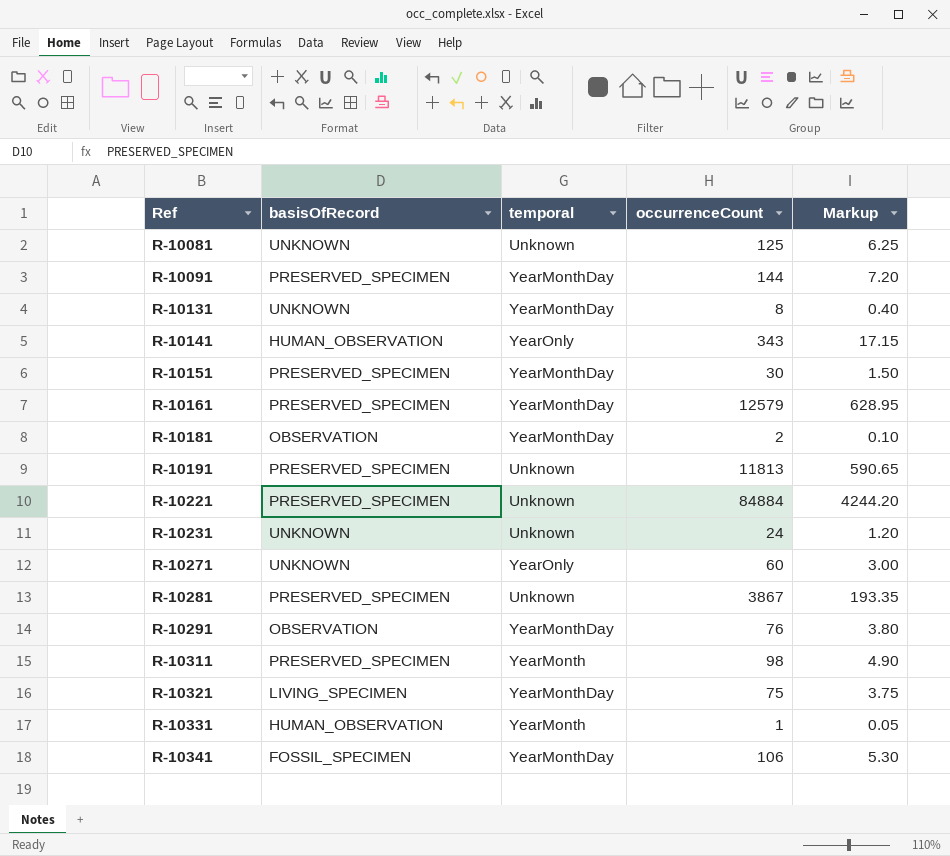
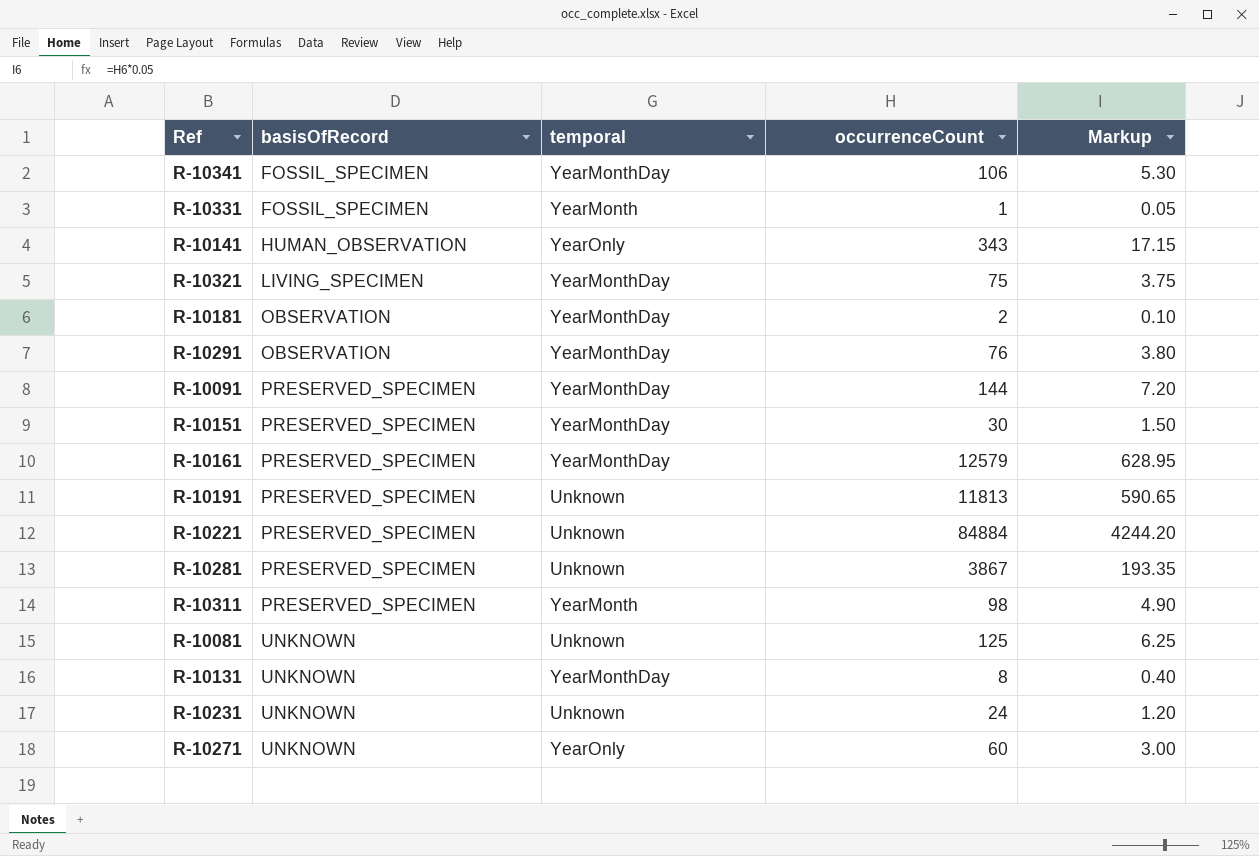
row order: Ref ascending -> basisOfRecord ascending
R-10331 | basisOfRecord: HUMAN_OBSERVATION -> FOSSIL_SPECIMEN

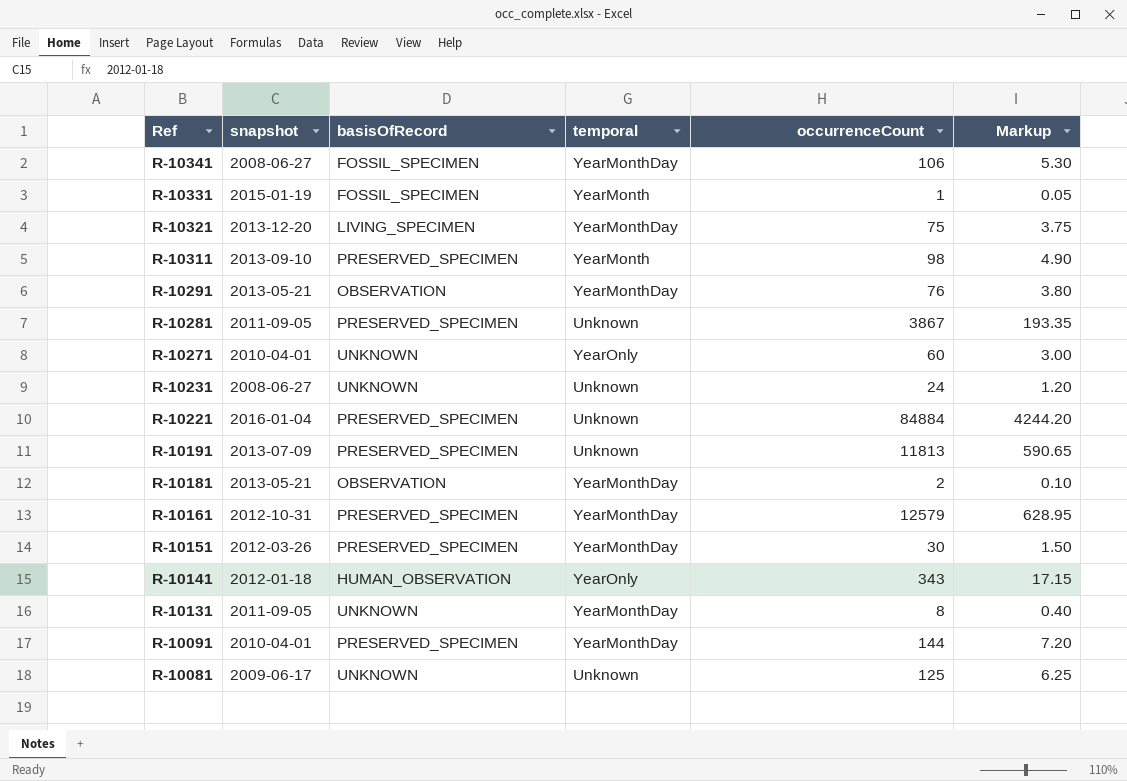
row order: basisOfRecord ascending -> Ref descending
column snapshot | position: none -> 2

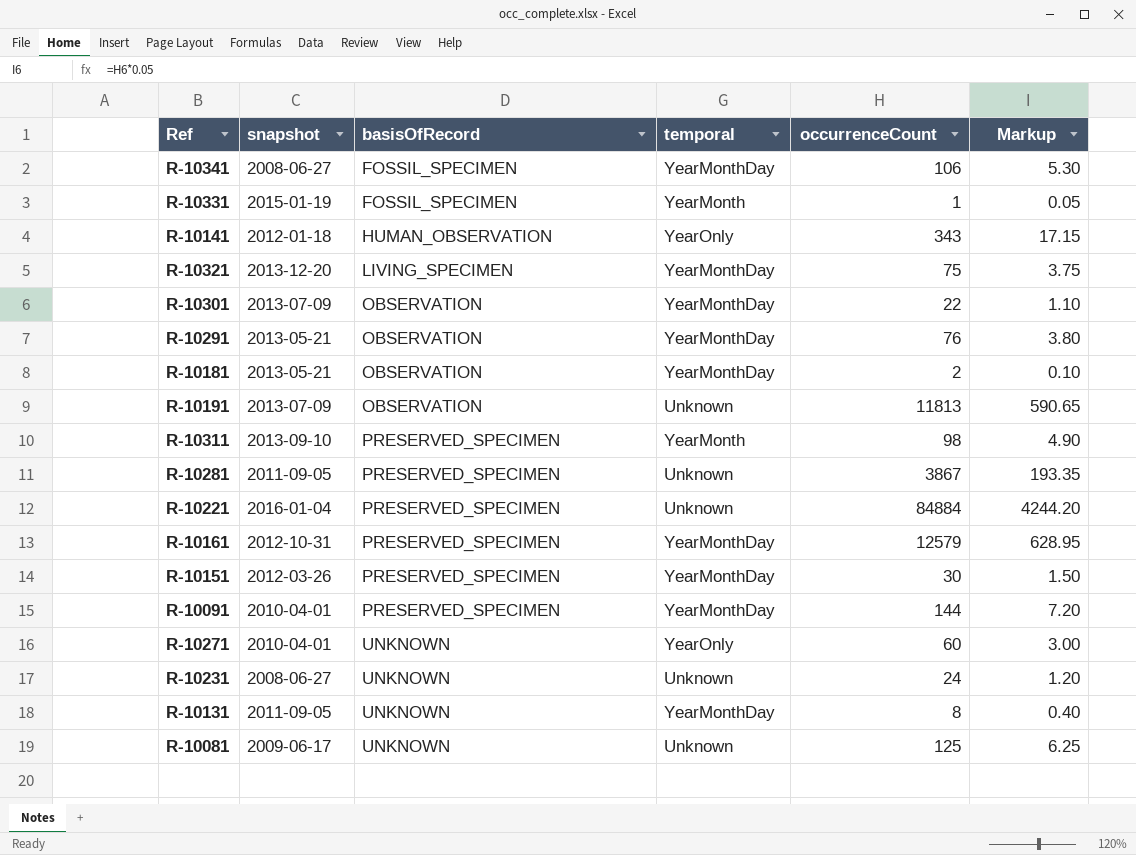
row order: Ref descending -> basisOfRecord ascending
row R-10301: none -> 2013-07-09 | OBSERVATION | YearMonthDay | 22 | 1.10
R-10191 | basisOfRecord: PRESERVED_SPECIMEN -> OBSERVATION

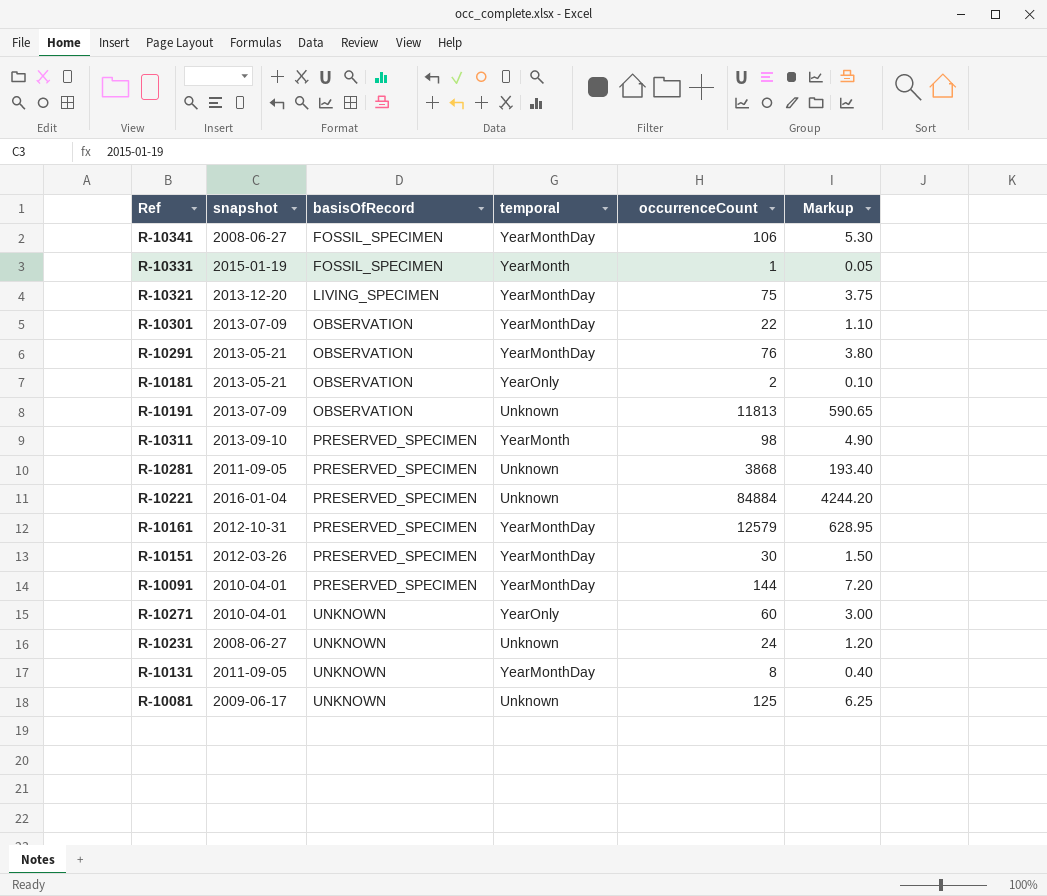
row R-10141: 2012-01-18 | HUMAN_OBSERVATION | YearOnly | 343 | 17.15 -> none
R-10181 | temporal: YearMonthDay -> YearOnly
R-10281 | occurrenceCount: 3867 -> 3868
R-10281 | Markup: 193.35 -> 193.40

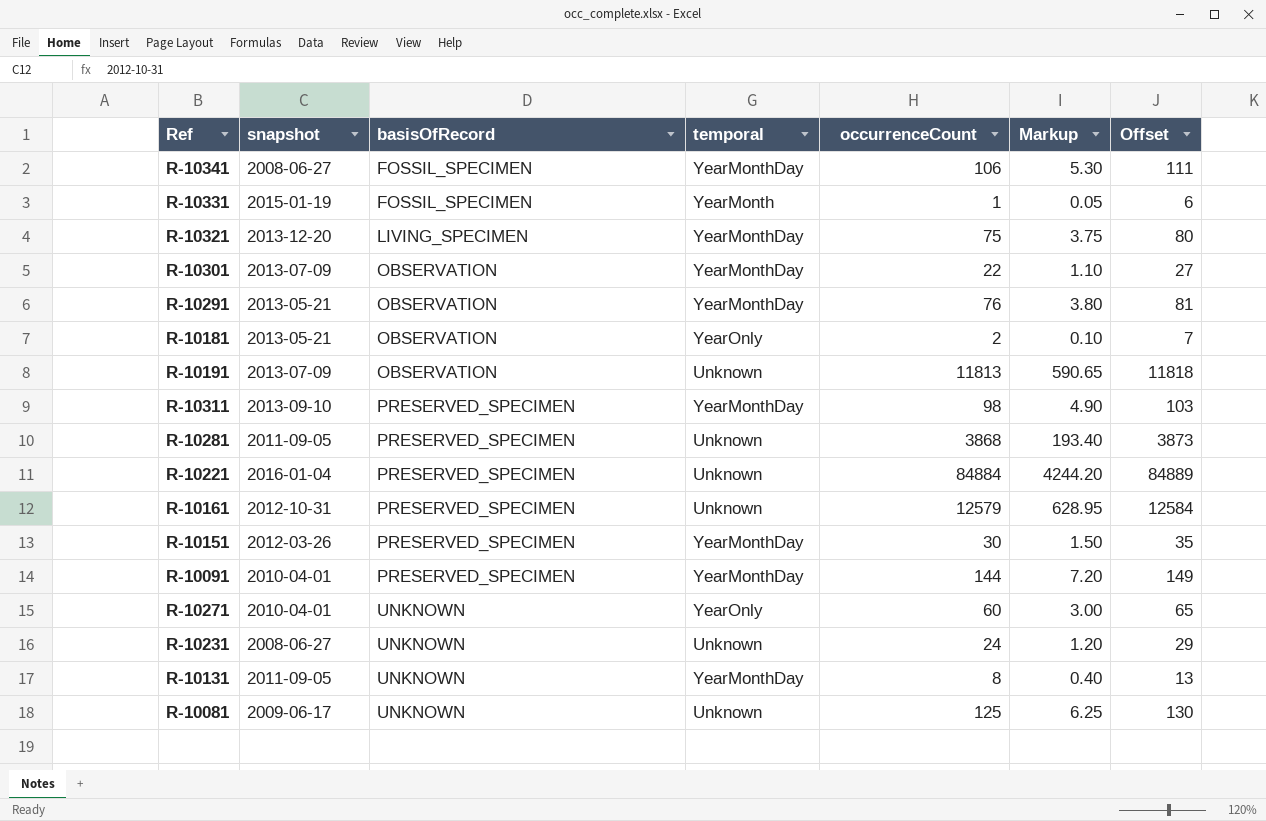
column Offset | formula: none -> [occurrenceCount] + 5
R-10311 | temporal: YearMonth -> YearMonthDay
R-10161 | temporal: YearMonthDay -> Unknown

